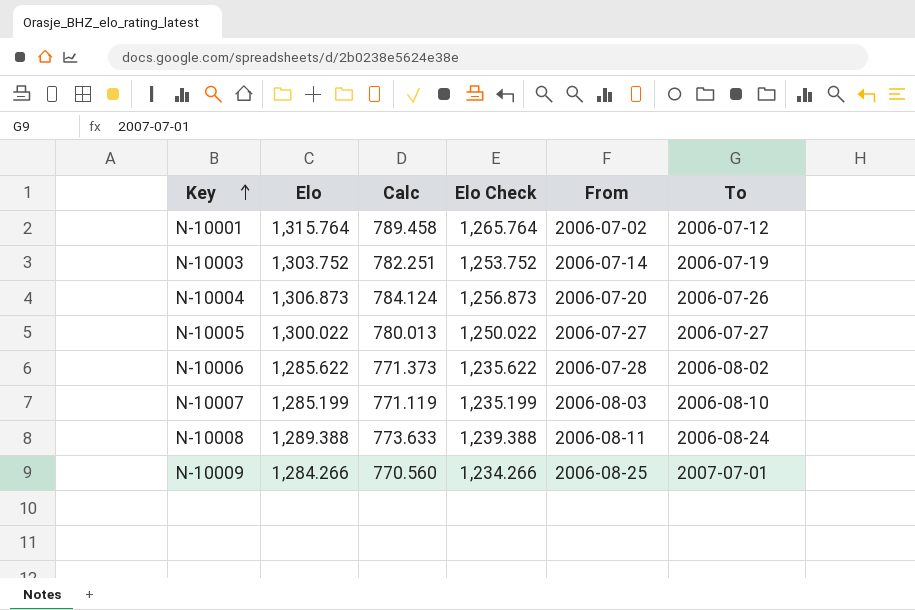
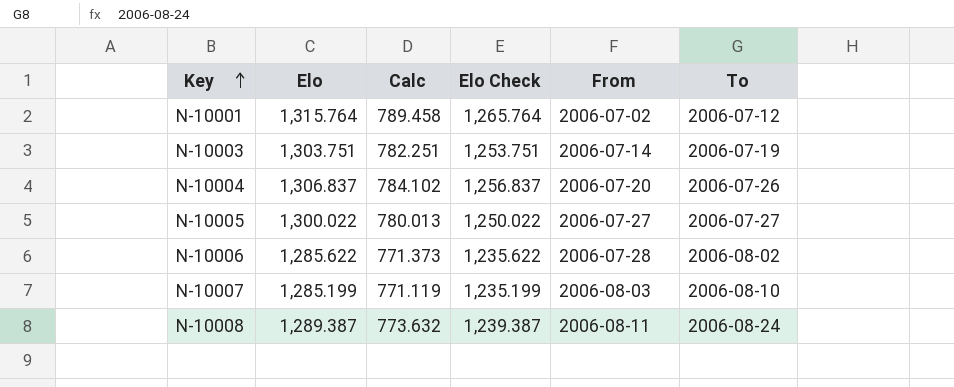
row N-10009: 1,284.266 | 770.560 | 1,234.266 | 2006-08-25 | 2007-07-01 -> none
N-10003 | Elo: 1,303.752 -> 1,303.751
N-10003 | Elo Check: 1,253.752 -> 1,253.751
N-10004 | Elo: 1,306.873 -> 1,306.837
N-10004 | Calc: 784.124 -> 784.102
N-10004 | Elo Check: 1,256.873 -> 1,256.837
N-10008 | Elo: 1,289.388 -> 1,289.387
N-10008 | Calc: 773.633 -> 773.632
N-10008 | Elo Check: 1,239.388 -> 1,239.387

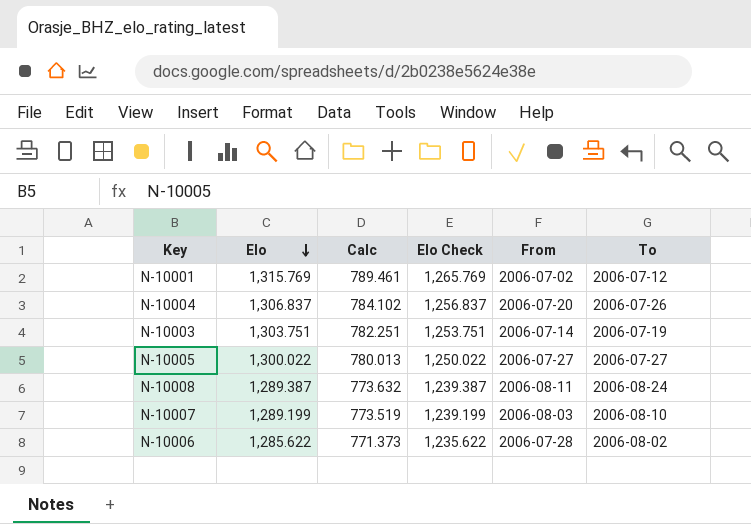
row order: Key ascending -> Elo descending
N-10001 | Elo: 1,315.764 -> 1,315.769
N-10001 | Calc: 789.458 -> 789.461
N-10001 | Elo Check: 1,265.764 -> 1,265.769
N-10007 | Elo: 1,285.199 -> 1,289.199
N-10007 | Calc: 771.119 -> 773.519
N-10007 | Elo Check: 1,235.199 -> 1,239.199

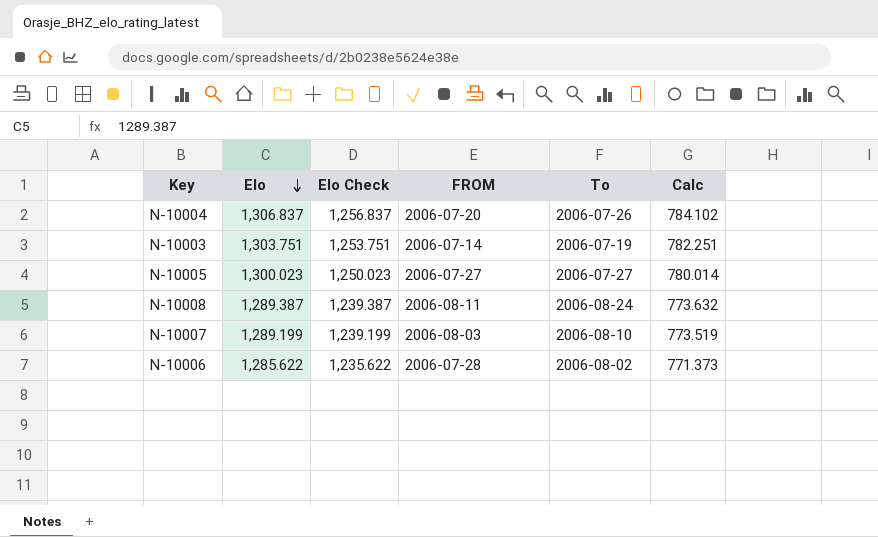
column name: From -> FROM
column Calc | position: 3 -> 6
row N-10001: 1,315.769 | 789.461 | 1,265.769 | 2006-07-02 | 2006-07-12 -> none
N-10005 | Elo: 1,300.022 -> 1,300.023
N-10005 | Elo Check: 1,250.022 -> 1,250.023
N-10005 | Calc: 780.013 -> 780.014

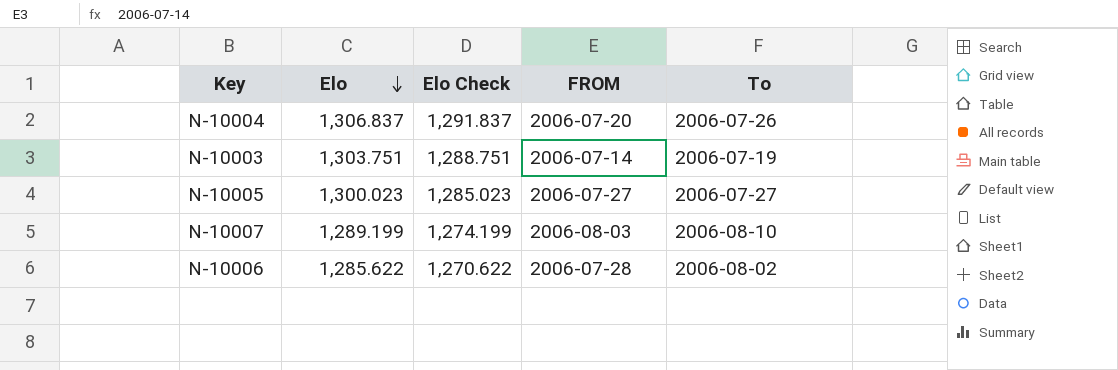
column Calc | formula: [Elo] * 0.6 -> none
column Elo Check | formula: [Elo] - 50 -> [Elo] - 15
row N-10008: 1,289.387 | 1,239.387 | 2006-08-11 | 2006-08-24 | 773.632 -> none

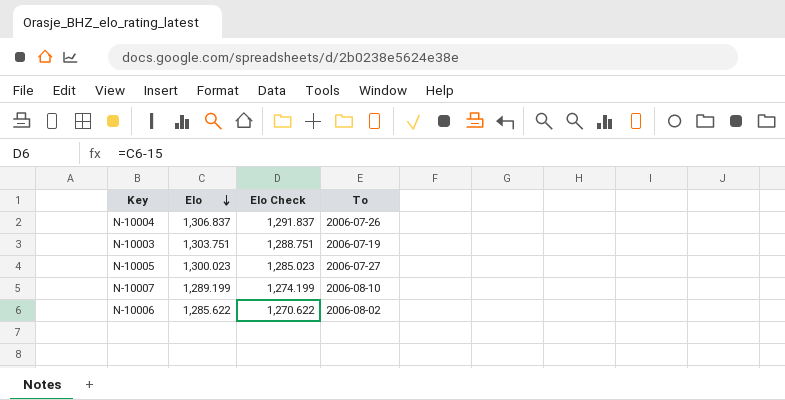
column FROM | position: 4 -> none

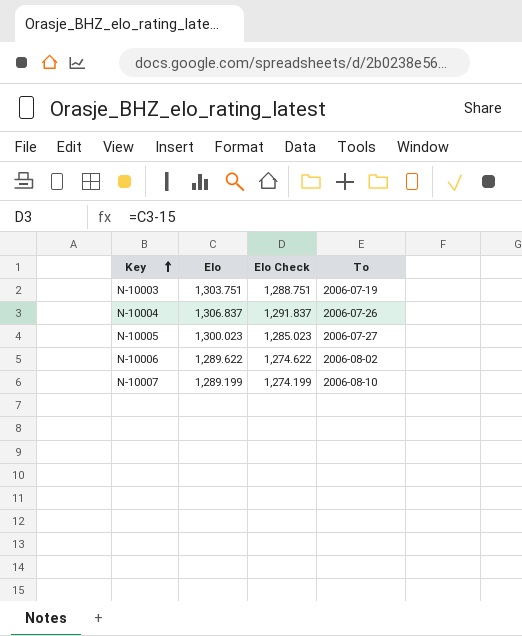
row order: Elo descending -> Key ascending
N-10006 | Elo: 1,285.622 -> 1,289.622
N-10006 | Elo Check: 1,270.622 -> 1,274.622

